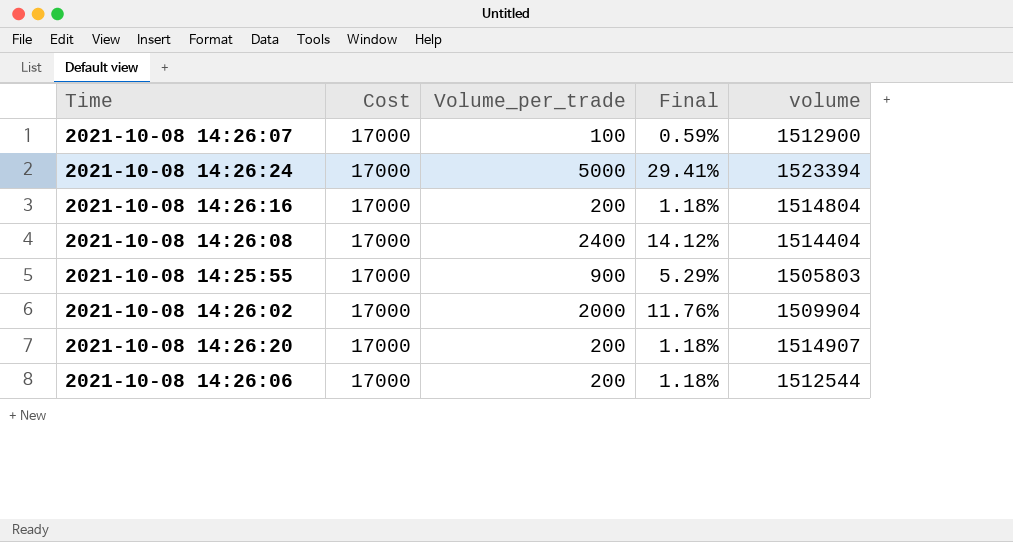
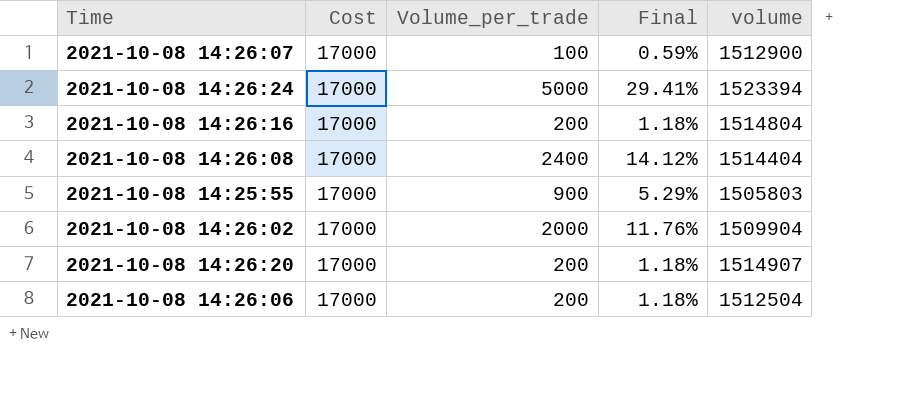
2021-10-08 14:26:06 | volume: 1512544 -> 1512504

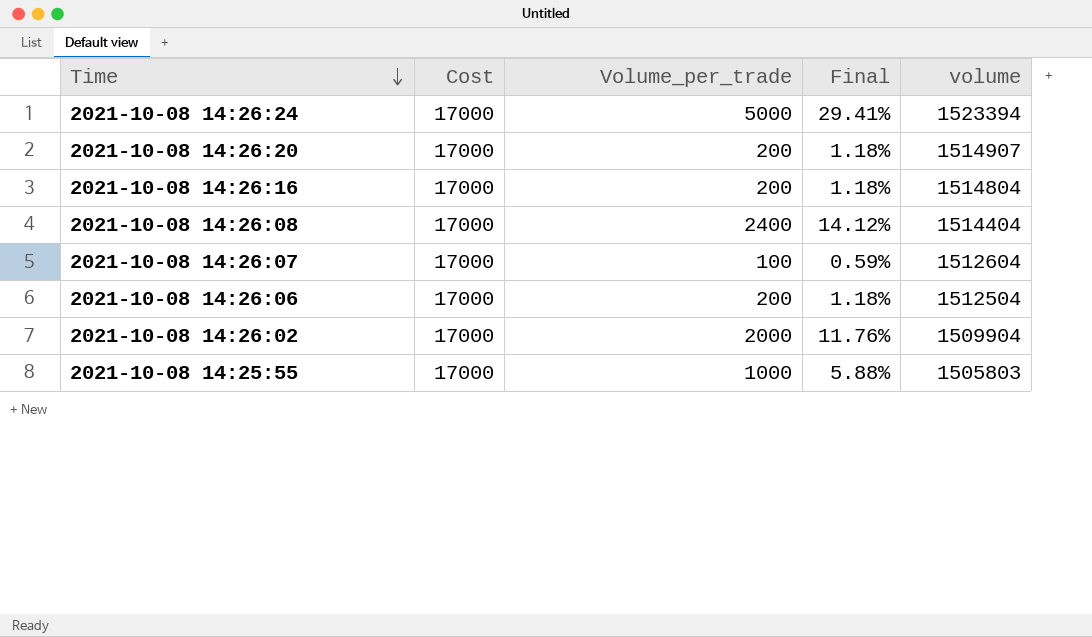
row order: none -> Time descending
2021-10-08 14:26:07 | volume: 1512900 -> 1512604
2021-10-08 14:25:55 | Volume_per_trade: 900 -> 1000
2021-10-08 14:25:55 | Final: 5.29% -> 5.88%

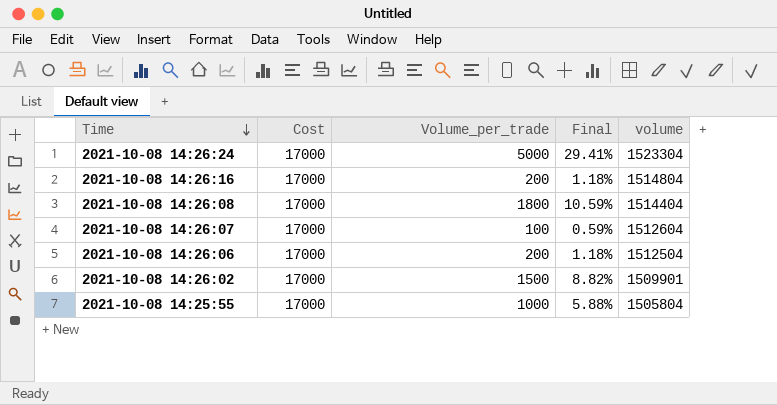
row 2021-10-08 14:26:20: 17000 | 200 | 1.18% | 1514907 -> none
2021-10-08 14:26:24 | volume: 1523394 -> 1523304
2021-10-08 14:26:08 | Volume_per_trade: 2400 -> 1800
2021-10-08 14:26:08 | Final: 14.12% -> 10.59%
2021-10-08 14:26:02 | Volume_per_trade: 2000 -> 1500
2021-10-08 14:26:02 | Final: 11.76% -> 8.82%
2021-10-08 14:26:02 | volume: 1509904 -> 1509901
2021-10-08 14:25:55 | volume: 1505803 -> 1505804

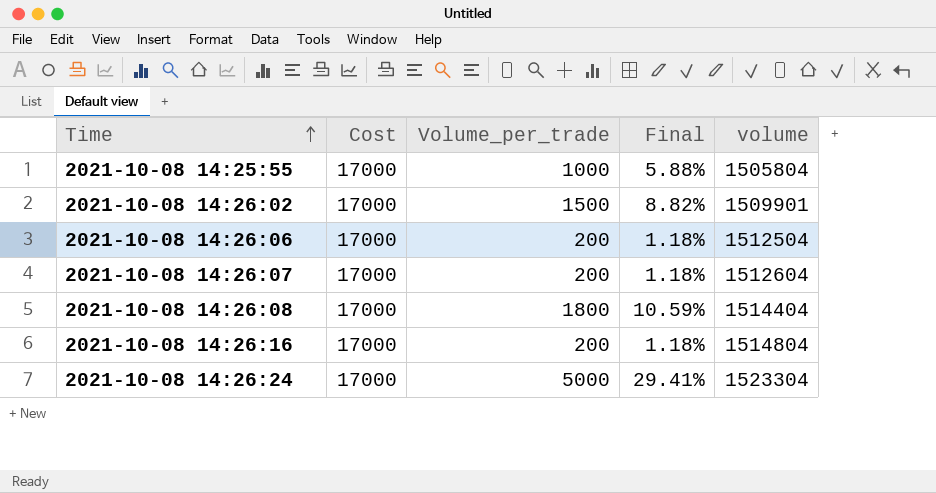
row order: Time descending -> Time ascending
2021-10-08 14:26:07 | Volume_per_trade: 100 -> 200
2021-10-08 14:26:07 | Final: 0.59% -> 1.18%

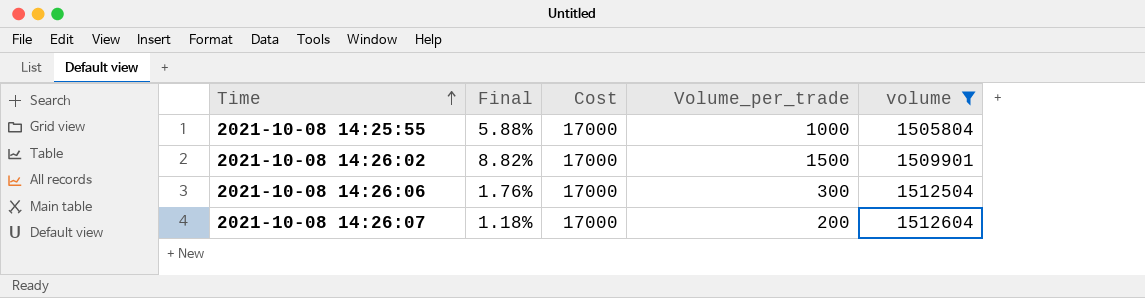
filter: none -> volume <= 1512604
column Final | position: 4 -> 2
2021-10-08 14:26:06 | Final: 1.18% -> 1.76%
2021-10-08 14:26:06 | Volume_per_trade: 200 -> 300

